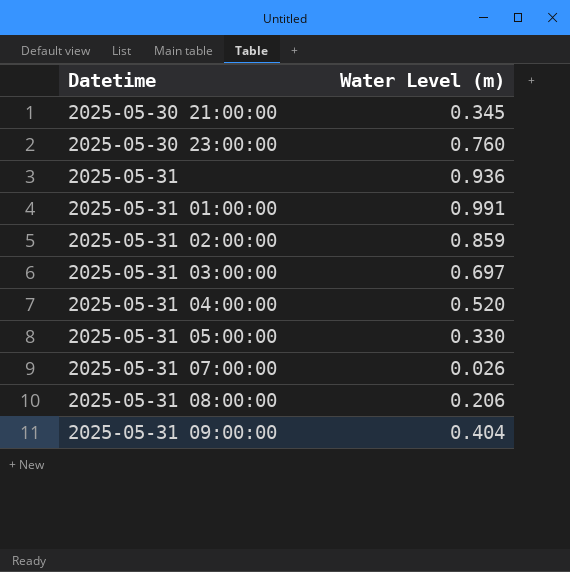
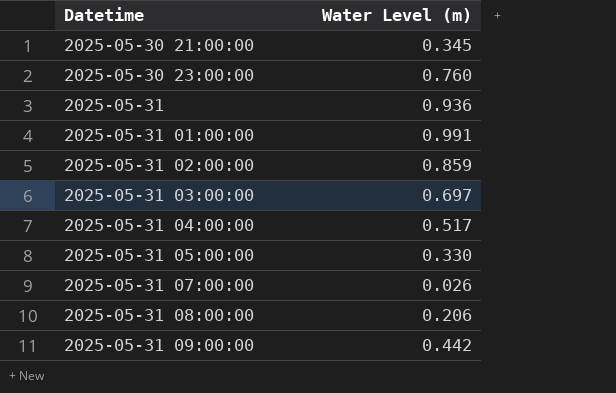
2025-05-31 04:00:00 | Water Level (m): 0.520 -> 0.517
2025-05-31 09:00:00 | Water Level (m): 0.404 -> 0.442

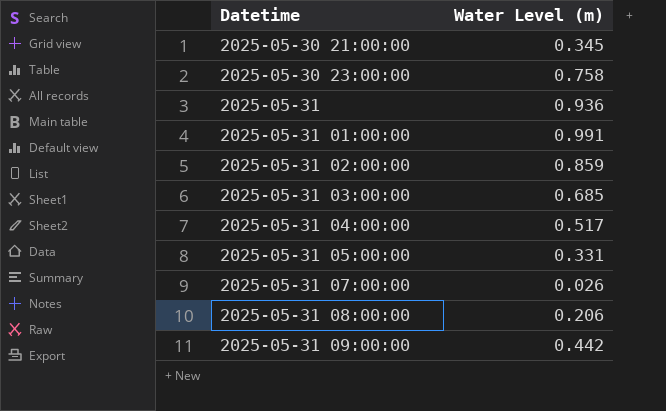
2025-05-30 23:00:00 | Water Level (m): 0.760 -> 0.758
2025-05-31 03:00:00 | Water Level (m): 0.697 -> 0.685
2025-05-31 05:00:00 | Water Level (m): 0.330 -> 0.331

